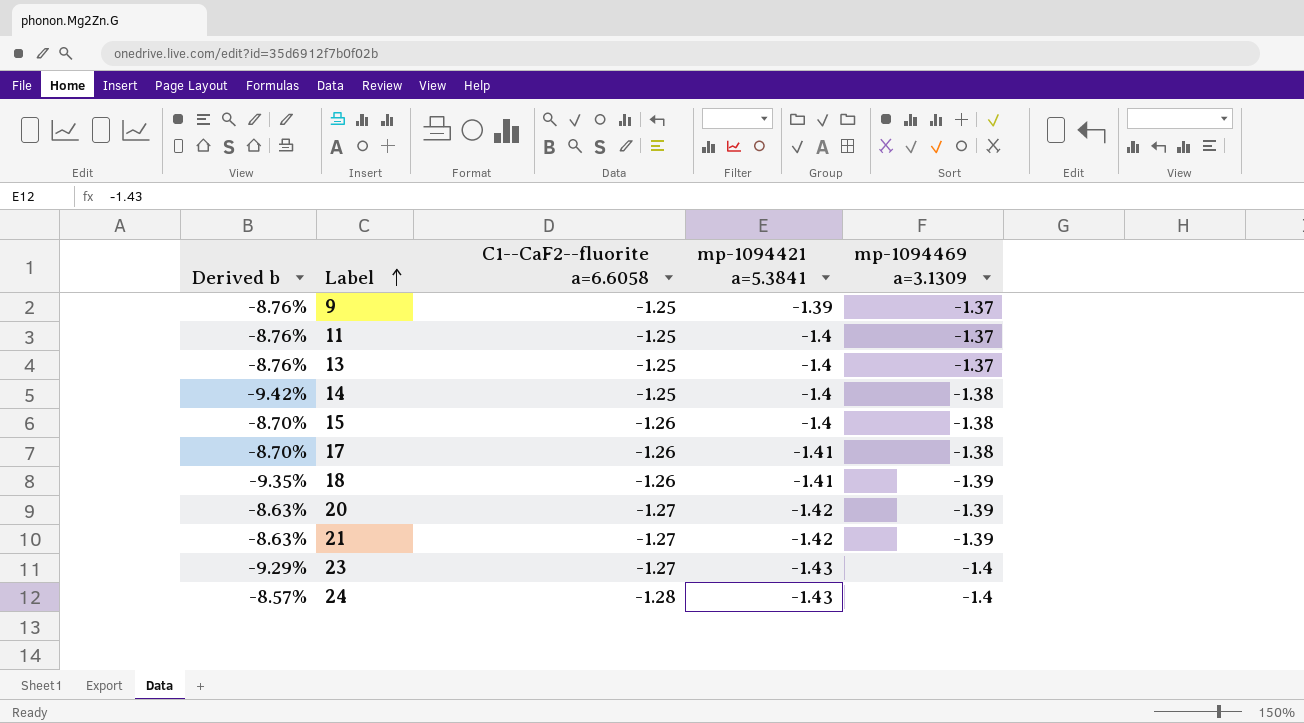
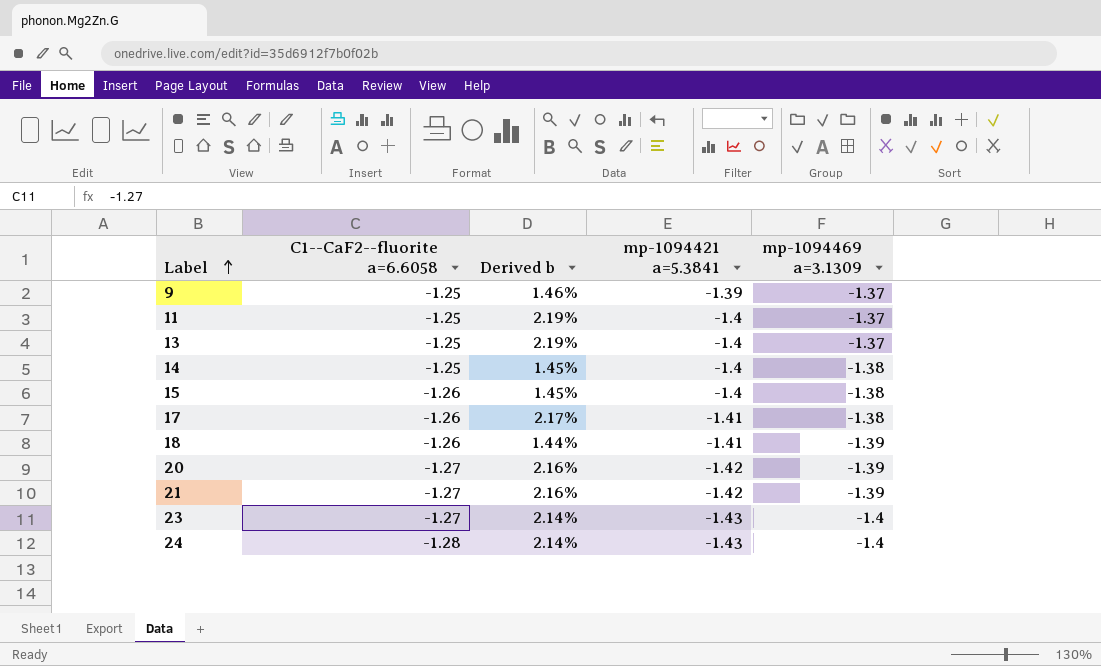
column Derived b | formula: ([C1--CaF2--fluorite a=6.6058] - [mp-1094469 a=3.1309]) / [mp-1094469 a=3.1309] -> ([mp-1094421 a=5.3841] - [mp-1094469 a=3.1309]) / [mp-1094469 a=3.1309]
column Derived b | position: 1 -> 3

